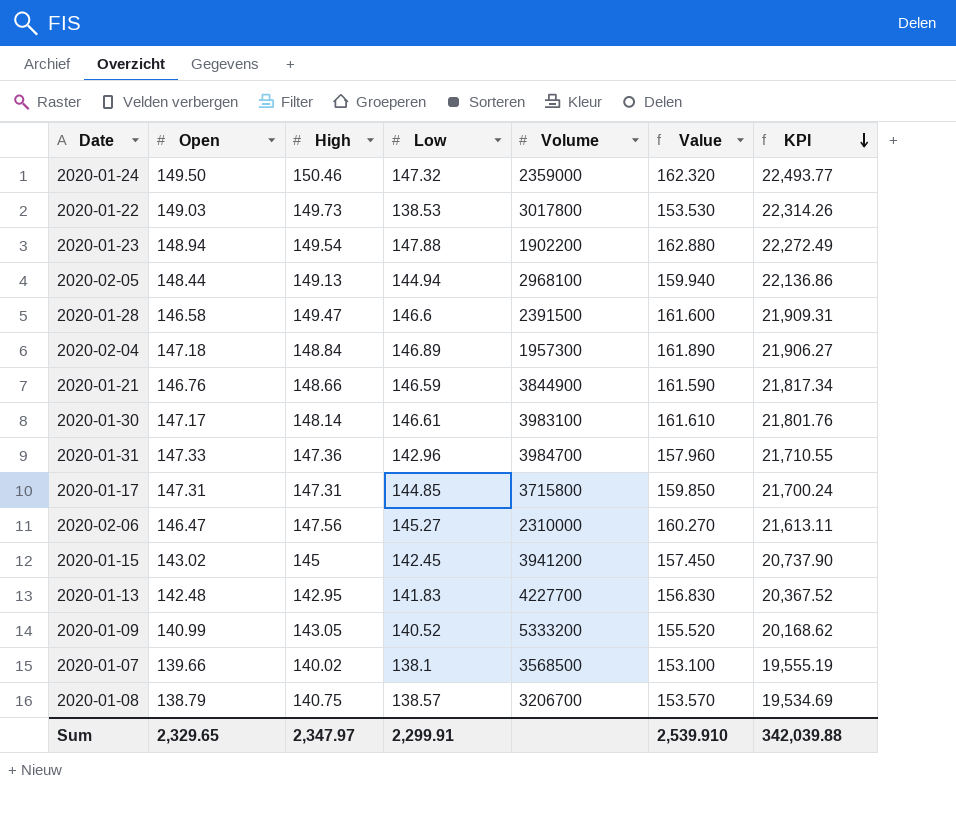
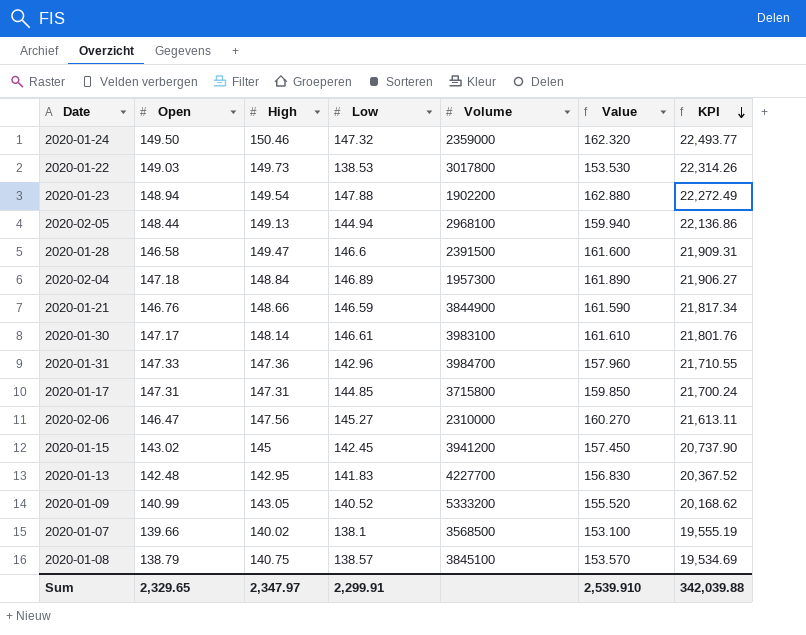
2020-01-08 | Volume: 3206700 -> 3845100

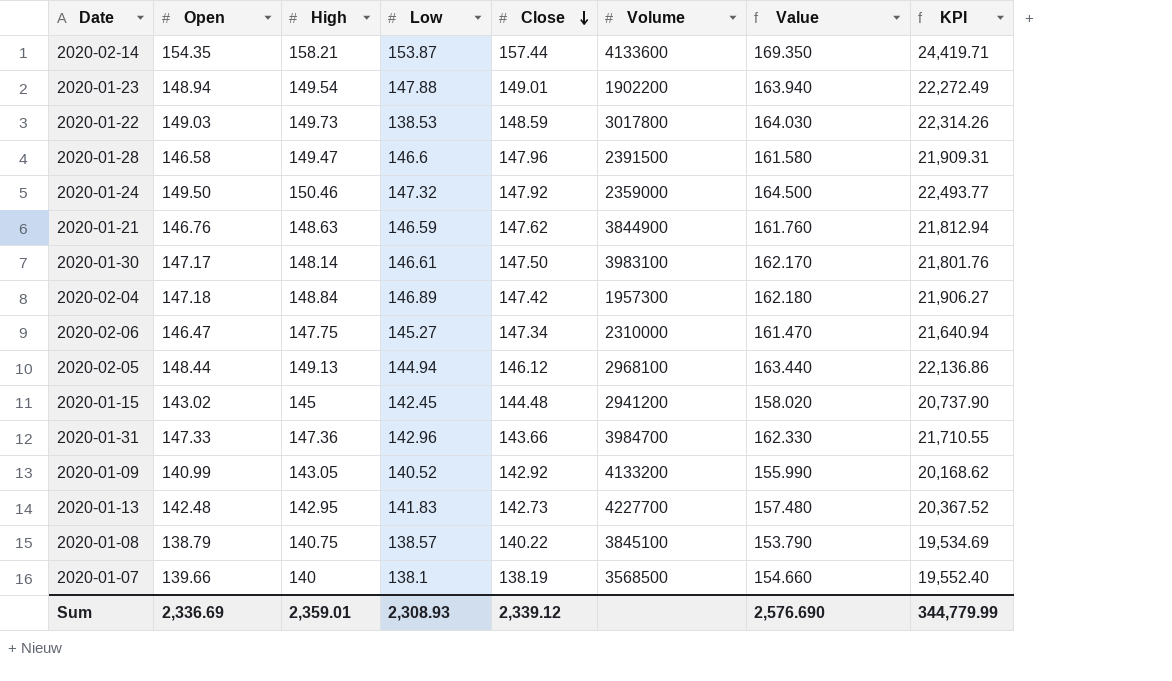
row order: KPI descending -> Close descending
column Close | position: none -> 5
column Value | formula: [Low] + 15 -> [Open] + 15
row 2020-01-17: 147.31 | 147.31 | 144.85 | 3715800 | 159.850 | 21,700.24 -> none
row 2020-02-14: none -> 154.35 | 158.21 | 153.87 | 157.44 | 4133600 | 169.350 | 24,419.71
2020-01-21 | High: 148.66 -> 148.63
2020-01-21 | KPI: 21,817.34 -> 21,812.94
2020-02-06 | High: 147.56 -> 147.75
2020-02-06 | KPI: 21,613.11 -> 21,640.94
2020-01-15 | Volume: 3941200 -> 2941200
2020-01-09 | Volume: 5333200 -> 4133200
2020-01-07 | High: 140.02 -> 140
2020-01-07 | KPI: 19,555.19 -> 19,552.40
Sum | Open: 2,329.65 -> 2,336.69
Sum | High: 2,347.97 -> 2,359.01
Sum | Low: 2,299.91 -> 2,308.93
Sum | Value: 2,539.910 -> 2,576.690
Sum | KPI: 342,039.88 -> 344,779.99

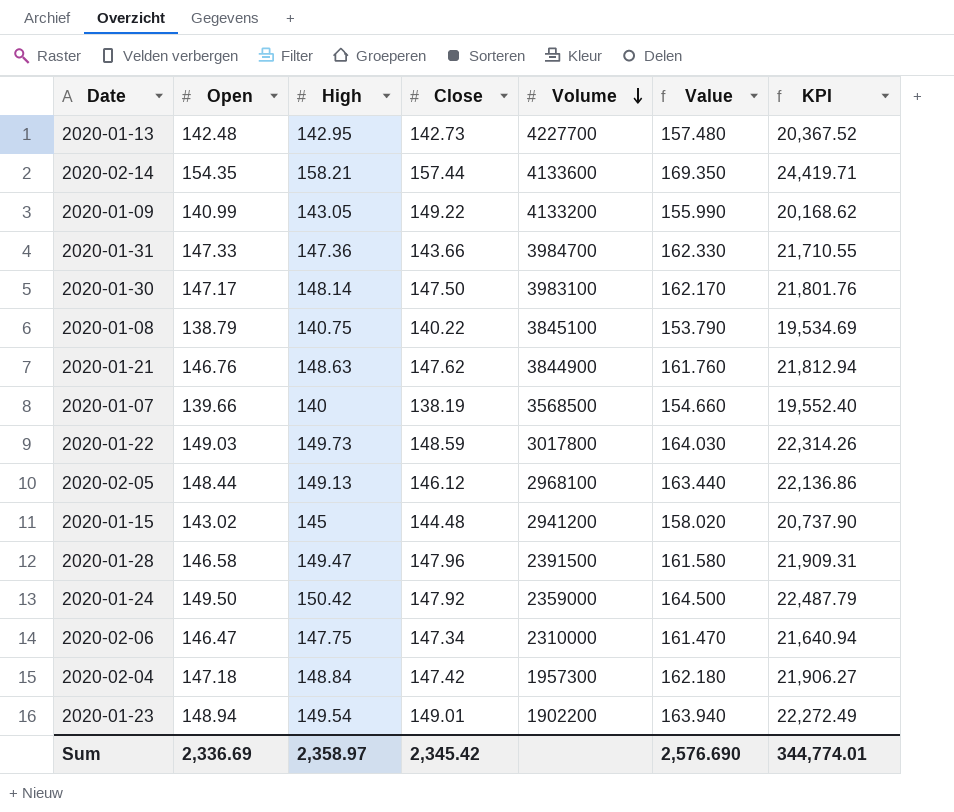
row order: Close descending -> Volume descending
column Low | position: 4 -> none
2020-01-09 | Close: 142.92 -> 149.22
2020-01-24 | High: 150.46 -> 150.42
2020-01-24 | KPI: 22,493.77 -> 22,487.79
Sum | High: 2,359.01 -> 2,358.97
Sum | Close: 2,339.12 -> 2,345.42
Sum | KPI: 344,779.99 -> 344,774.01

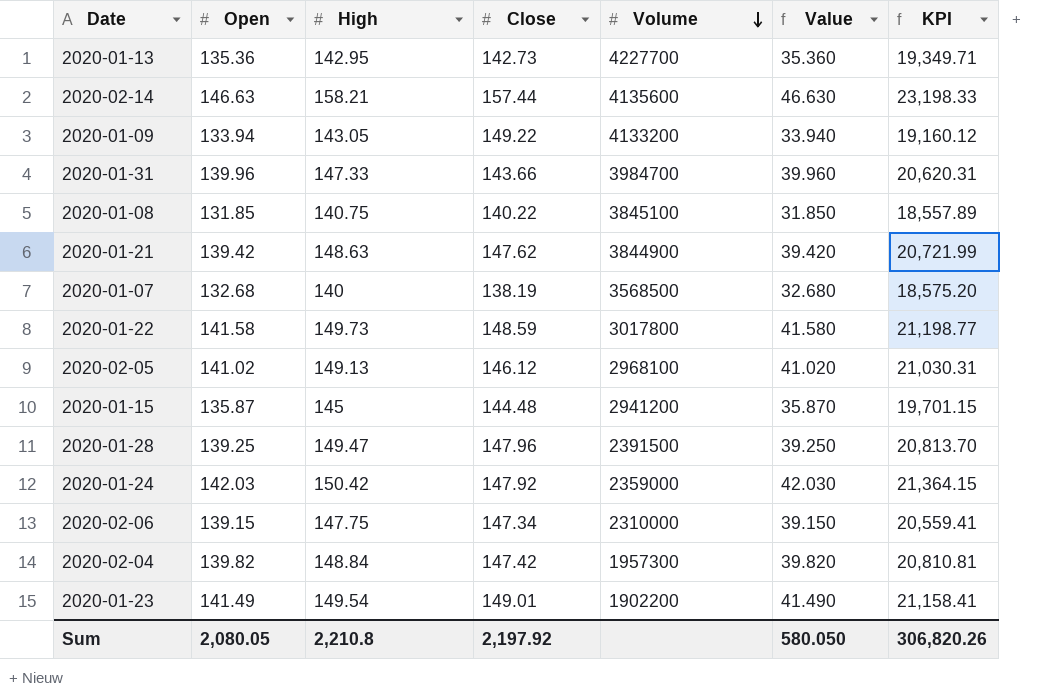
column Value | formula: [Open] + 15 -> [Open] - 100
row 2020-01-30: 147.17 | 148.14 | 147.50 | 3983100 | 162.170 | 21,801.76 -> none
2020-01-13 | Open: 142.48 -> 135.36
2020-01-13 | KPI: 20,367.52 -> 19,349.71
2020-02-14 | Open: 154.35 -> 146.63
2020-02-14 | Volume: 4133600 -> 4135600
2020-02-14 | KPI: 24,419.71 -> 23,198.33
2020-01-09 | Open: 140.99 -> 133.94
2020-01-09 | KPI: 20,168.62 -> 19,160.12
2020-01-31 | Open: 147.33 -> 139.96
2020-01-31 | High: 147.36 -> 147.33
2020-01-31 | KPI: 21,710.55 -> 20,620.31
2020-01-08 | Open: 138.79 -> 131.85
2020-01-08 | KPI: 19,534.69 -> 18,557.89
2020-01-21 | Open: 146.76 -> 139.42
2020-01-21 | KPI: 21,812.94 -> 20,721.99
2020-01-07 | Open: 139.66 -> 132.68
2020-01-07 | KPI: 19,552.40 -> 18,575.20
2020-01-22 | Open: 149.03 -> 141.58
2020-01-22 | KPI: 22,314.26 -> 21,198.77
2020-02-05 | Open: 148.44 -> 141.02
2020-02-05 | KPI: 22,136.86 -> 21,030.31
2020-01-15 | Open: 143.02 -> 135.87
2020-01-15 | KPI: 20,737.90 -> 19,701.15
2020-01-28 | Open: 146.58 -> 139.25
2020-01-28 | KPI: 21,909.31 -> 20,813.70
2020-01-24 | Open: 149.50 -> 142.03
2020-01-24 | KPI: 22,487.79 -> 21,364.15
2020-02-06 | Open: 146.47 -> 139.15
2020-02-06 | KPI: 21,640.94 -> 20,559.41
2020-02-04 | Open: 147.18 -> 139.82
2020-02-04 | KPI: 21,906.27 -> 20,810.81
2020-01-23 | Open: 148.94 -> 141.49
2020-01-23 | KPI: 22,272.49 -> 21,158.41
Sum | Open: 2,336.69 -> 2,080.05
Sum | High: 2,358.97 -> 2,210.8
Sum | Close: 2,345.42 -> 2,197.92
Sum | Value: 2,576.690 -> 580.050
Sum | KPI: 344,774.01 -> 306,820.26

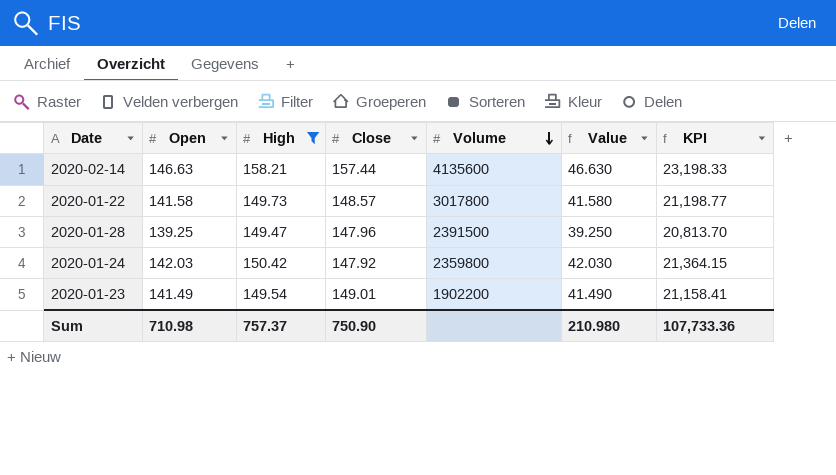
filter: none -> High >= 149.47
2020-01-22 | Close: 148.59 -> 148.57
2020-01-24 | Volume: 2359000 -> 2359800
Sum | Open: 2,080.05 -> 710.98
Sum | High: 2,210.8 -> 757.37
Sum | Close: 2,197.92 -> 750.90
Sum | Value: 580.050 -> 210.980
Sum | KPI: 306,820.26 -> 107,733.36

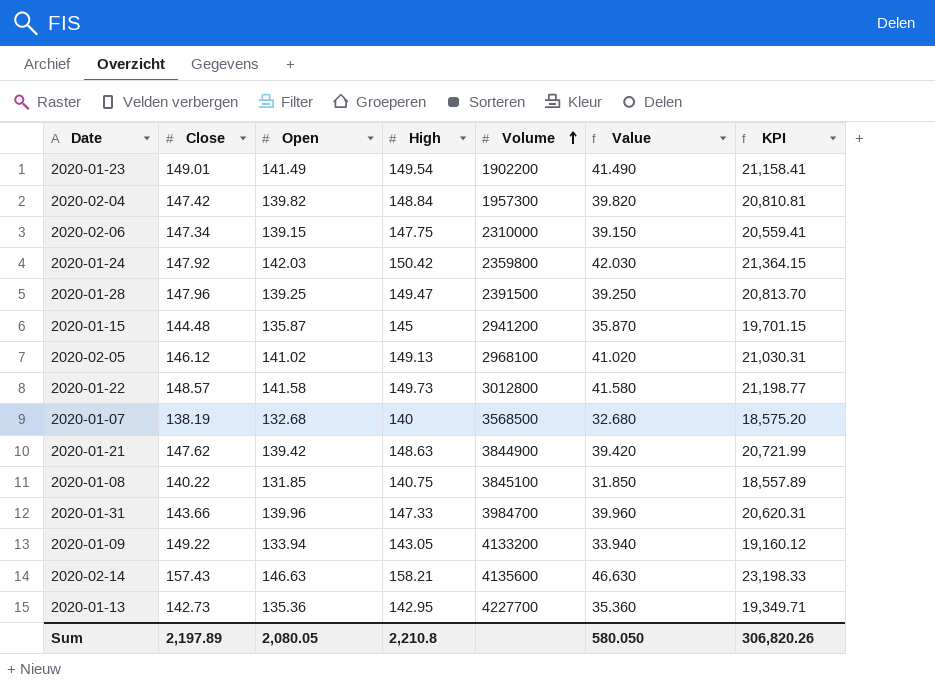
filter: High >= 149.47 -> none
row order: Volume descending -> Volume ascending
column Close | position: 4 -> 2
2020-01-22 | Volume: 3017800 -> 3012800
2020-02-14 | Close: 157.44 -> 157.43
Sum | Close: 750.90 -> 2,197.89
Sum | Open: 710.98 -> 2,080.05
Sum | High: 757.37 -> 2,210.8
Sum | Value: 210.980 -> 580.050
Sum | KPI: 107,733.36 -> 306,820.26

